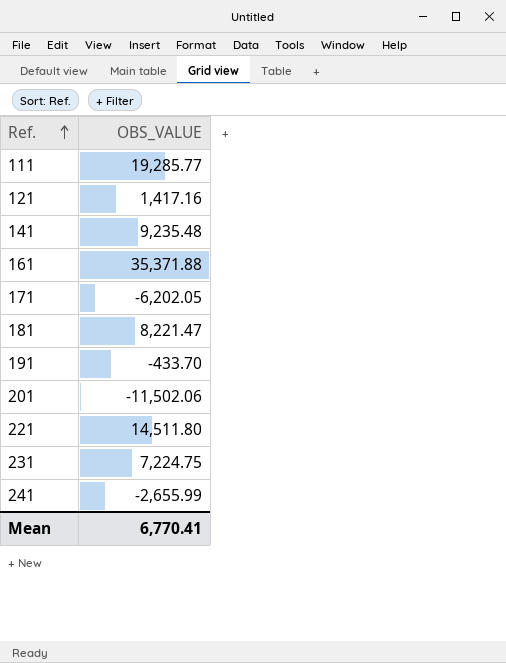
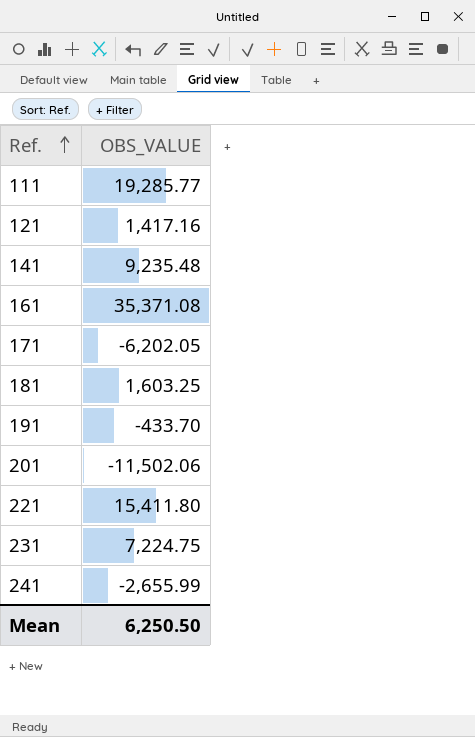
161 | OBS_VALUE: 35,371.88 -> 35,371.08
181 | OBS_VALUE: 8,221.47 -> 1,603.25
221 | OBS_VALUE: 14,511.80 -> 15,411.80
Mean | OBS_VALUE: 6,770.41 -> 6,250.50

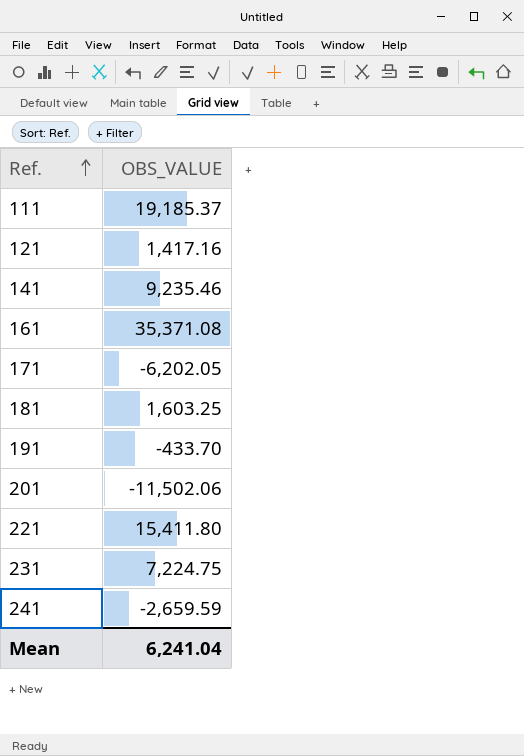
111 | OBS_VALUE: 19,285.77 -> 19,185.37
141 | OBS_VALUE: 9,235.48 -> 9,235.46
241 | OBS_VALUE: -2,655.99 -> -2,659.59
Mean | OBS_VALUE: 6,250.50 -> 6,241.04

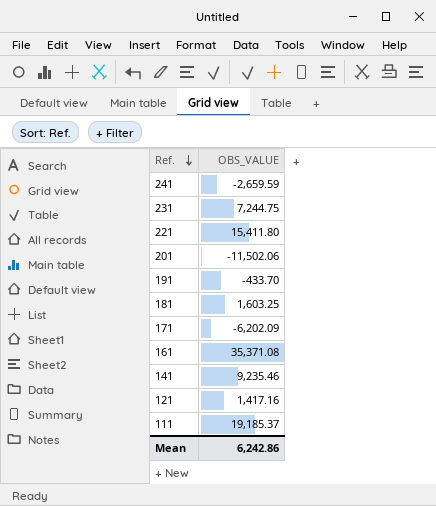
row order: Ref. ascending -> Ref. descending
231 | OBS_VALUE: 7,224.75 -> 7,244.75
171 | OBS_VALUE: -6,202.05 -> -6,202.09
Mean | OBS_VALUE: 6,241.04 -> 6,242.86

